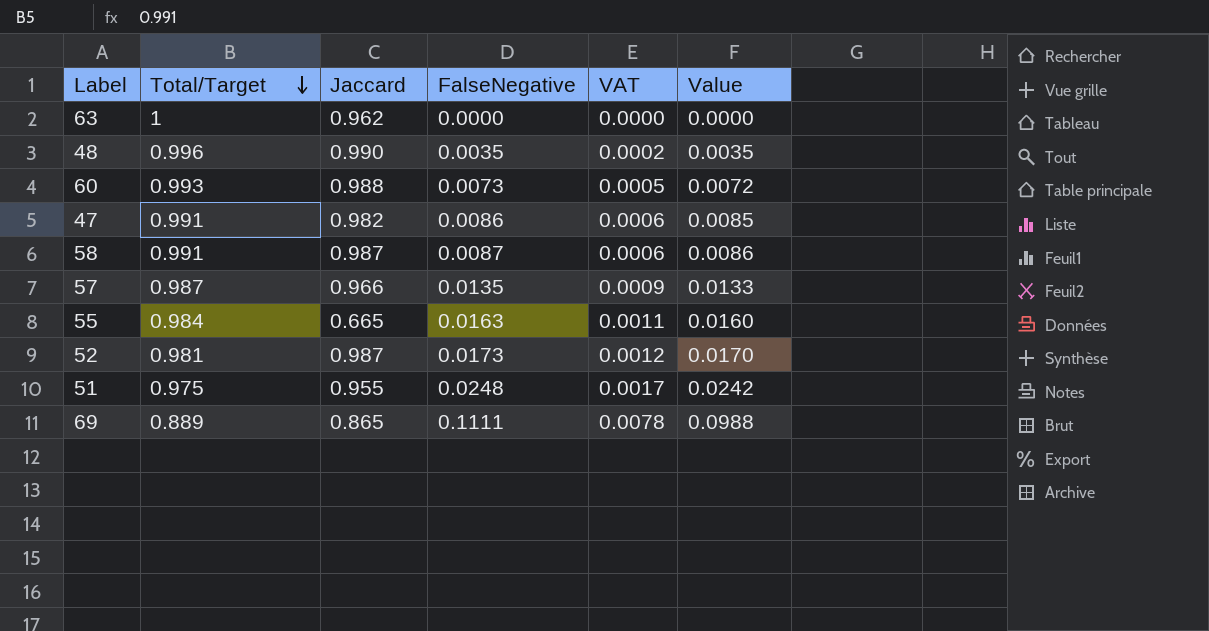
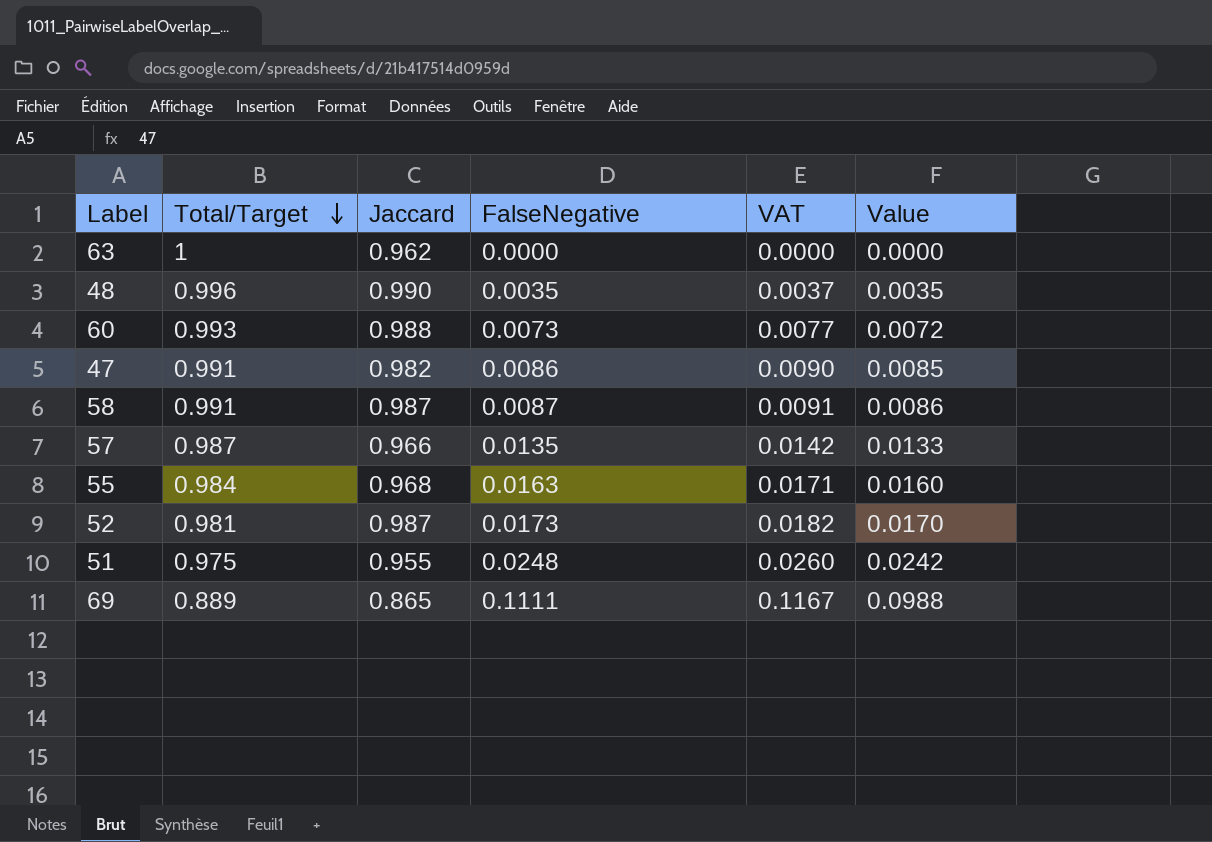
column VAT | formula: [FalseNegative] * 0.07 -> [FalseNegative] * 1.05
55 | Jaccard: 0.665 -> 0.968

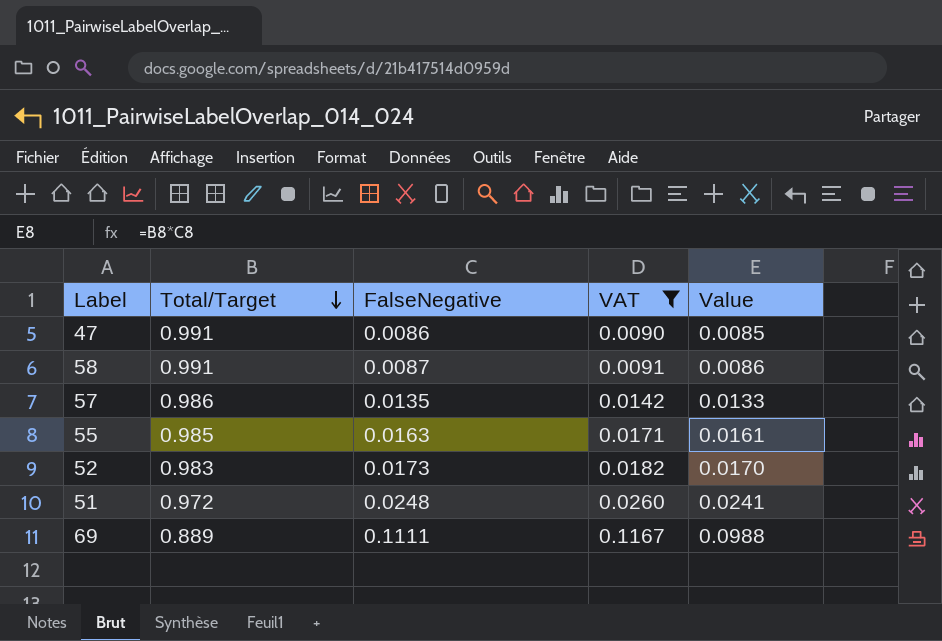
filter: none -> VAT >= 0.0090
column Jaccard | position: 3 -> none
57 | Total/Target: 0.987 -> 0.986
55 | Total/Target: 0.984 -> 0.985
55 | Value: 0.0160 -> 0.0161
52 | Total/Target: 0.981 -> 0.983
51 | Total/Target: 0.975 -> 0.972
51 | Value: 0.0242 -> 0.0241

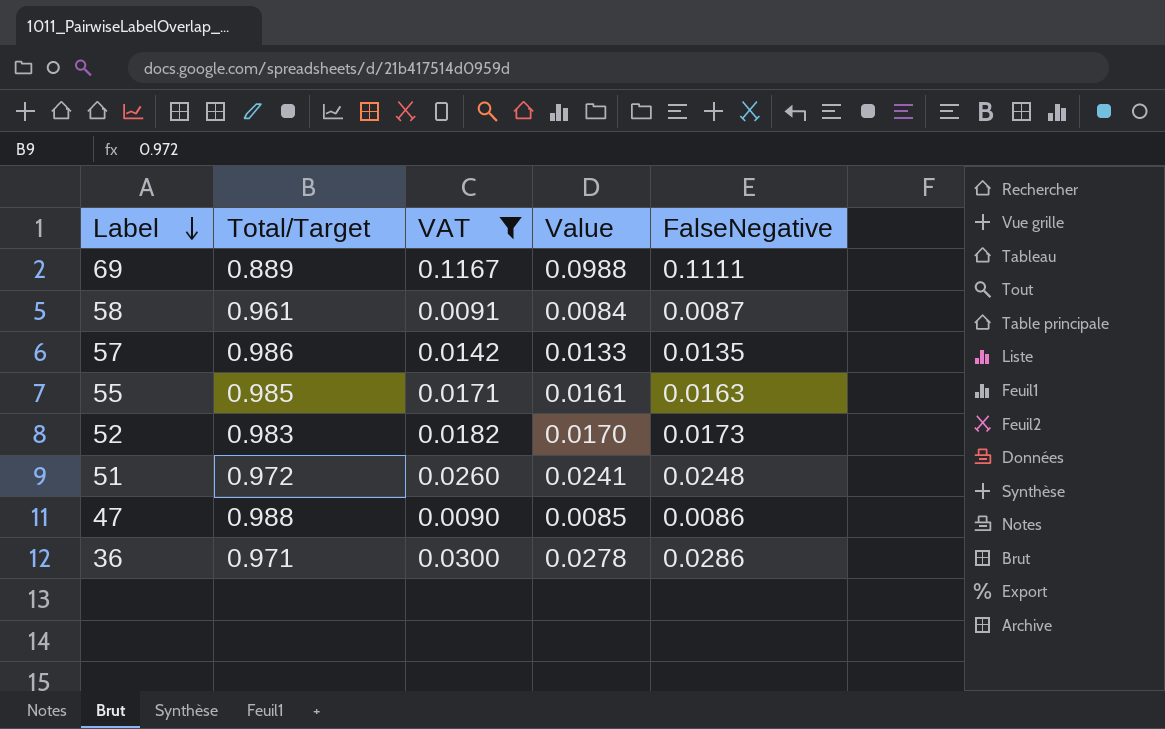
row order: Total/Target descending -> Label descending
column FalseNegative | position: 3 -> 5
58 | Total/Target: 0.991 -> 0.961
58 | Value: 0.0086 -> 0.0084
47 | Total/Target: 0.991 -> 0.988
row 36: none -> 0.971 | 0.0300 | 0.0278 | 0.0286

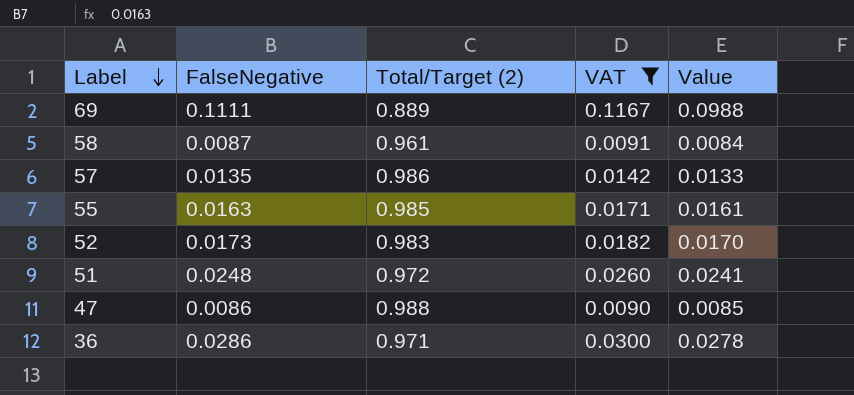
column FalseNegative | position: 5 -> 2
column name: Total/Target -> Total/Target (2)

